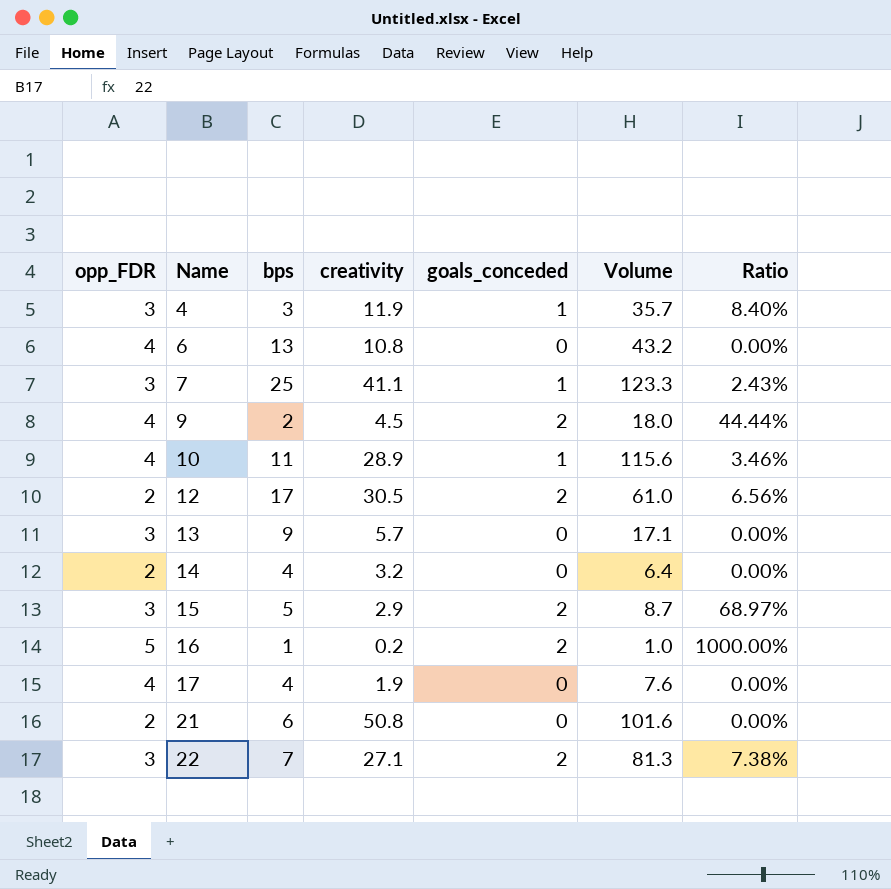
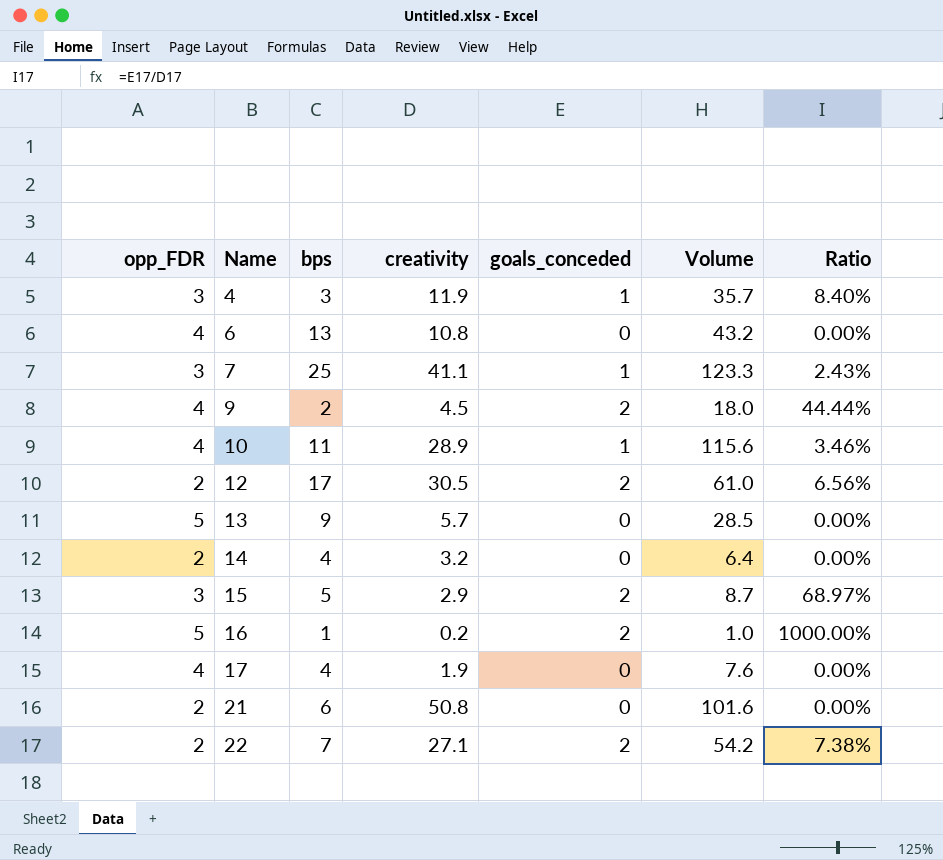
13 | opp_FDR: 3 -> 5
13 | Volume: 17.1 -> 28.5
22 | opp_FDR: 3 -> 2
22 | Volume: 81.3 -> 54.2

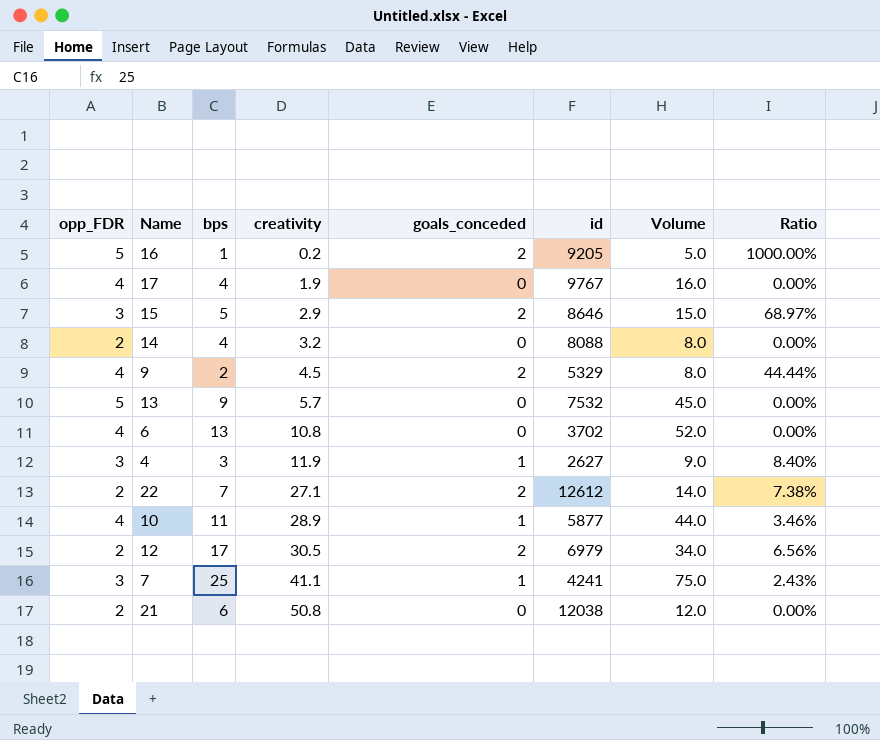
row order: Name ascending -> creativity ascending
column id | position: none -> 6
column Volume | formula: [opp_FDR] * [creativity] -> [opp_FDR] * [bps]

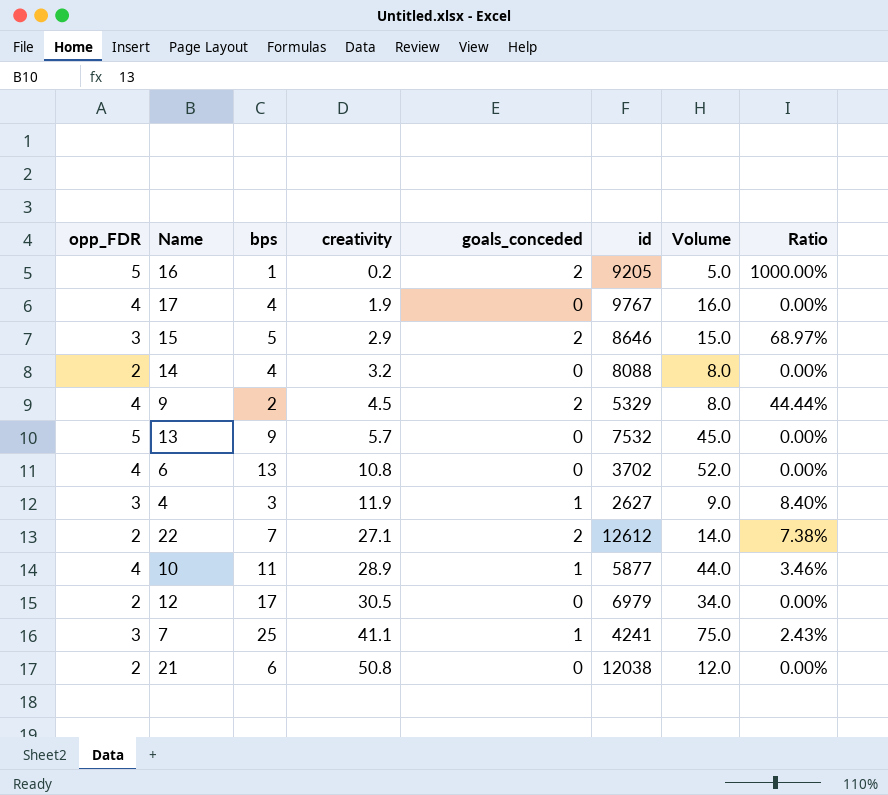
12 | goals_conceded: 2 -> 0
12 | Ratio: 6.56% -> 0.00%

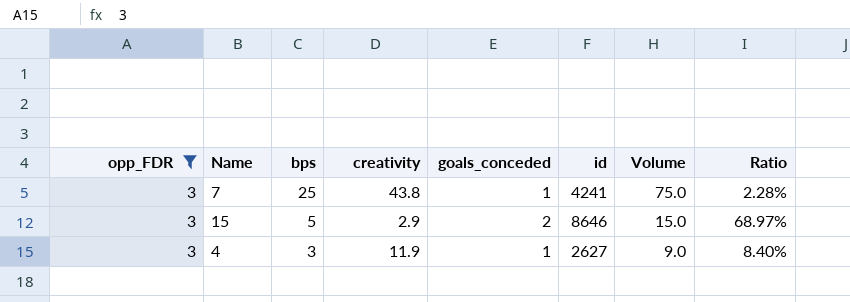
filter: none -> opp_FDR = 3
row order: creativity ascending -> bps descending
7 | creativity: 41.1 -> 43.8
7 | Ratio: 2.43% -> 2.28%

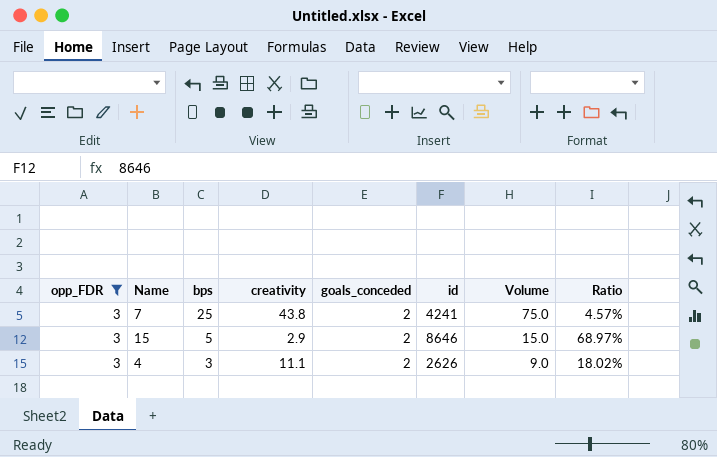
7 | goals_conceded: 1 -> 2
7 | Ratio: 2.28% -> 4.57%
4 | creativity: 11.9 -> 11.1
4 | goals_conceded: 1 -> 2
4 | id: 2627 -> 2626
4 | Ratio: 8.40% -> 18.02%

